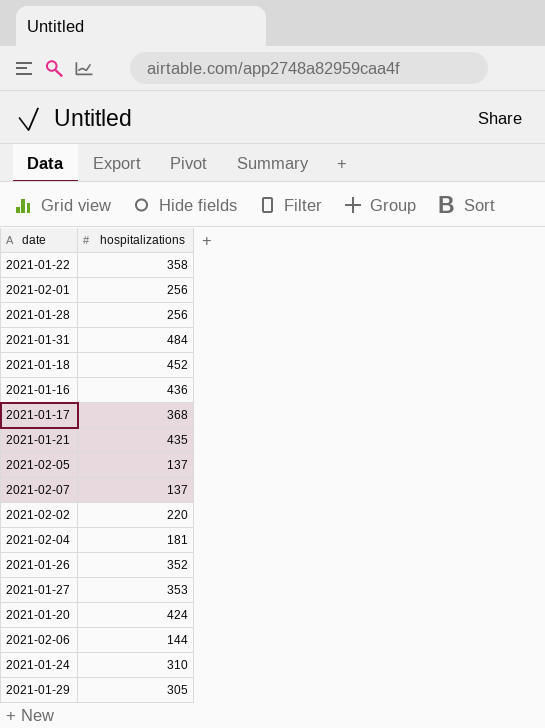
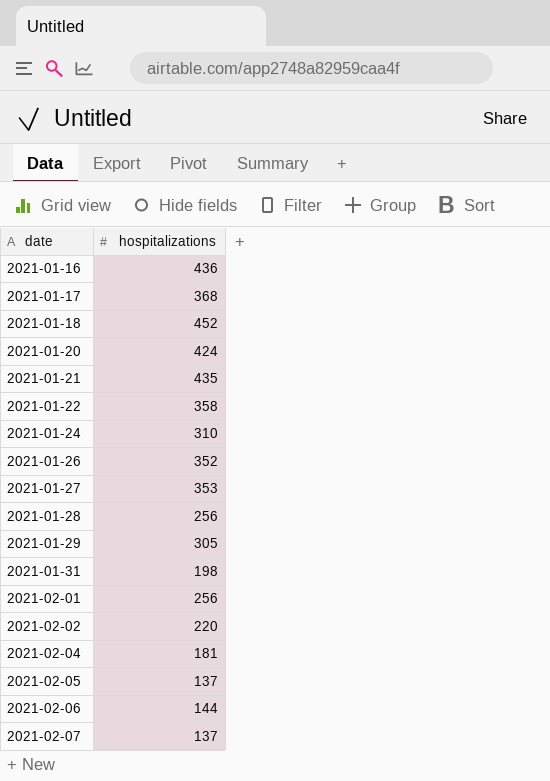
row order: none -> date ascending
2021-01-31 | hospitalizations: 484 -> 198

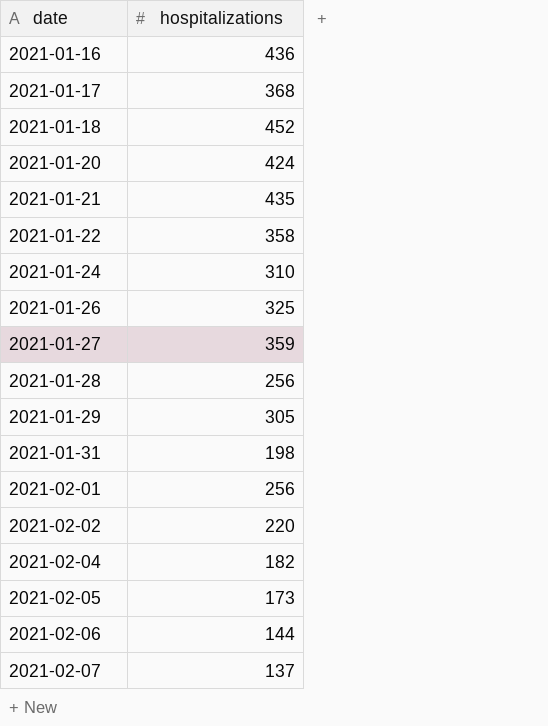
2021-01-26 | hospitalizations: 352 -> 325
2021-01-27 | hospitalizations: 353 -> 359
2021-02-04 | hospitalizations: 181 -> 182
2021-02-05 | hospitalizations: 137 -> 173

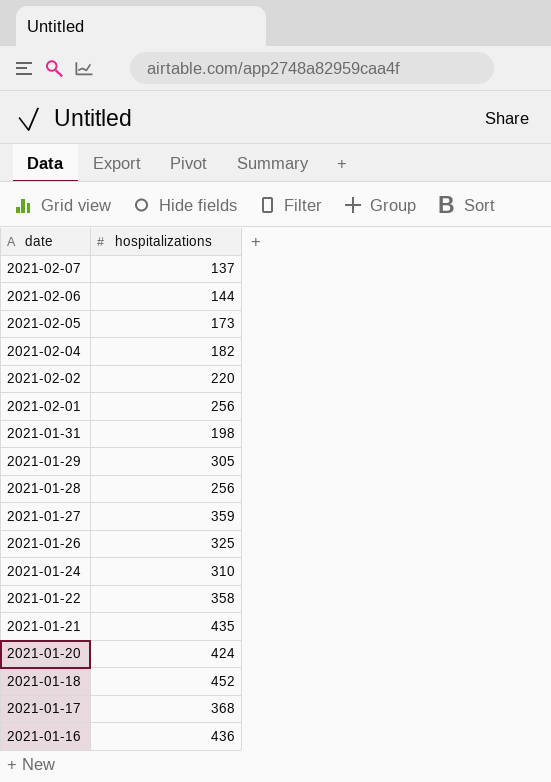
row order: date ascending -> date descending

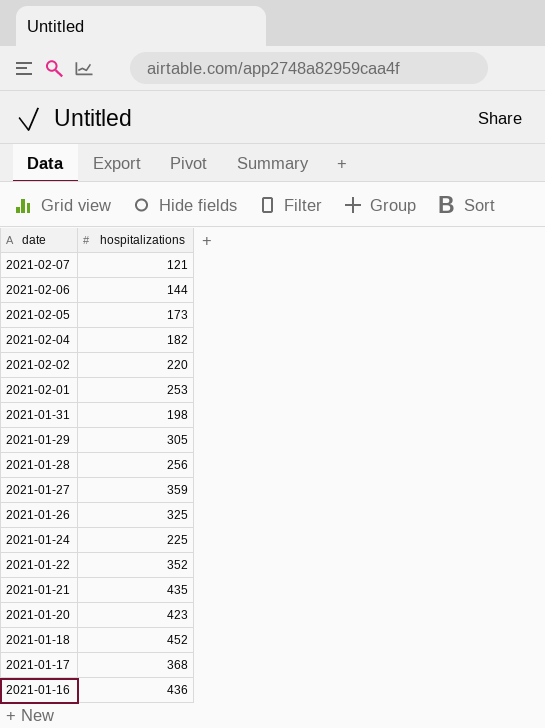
2021-02-07 | hospitalizations: 137 -> 121
2021-02-01 | hospitalizations: 256 -> 253
2021-01-24 | hospitalizations: 310 -> 225
2021-01-22 | hospitalizations: 358 -> 352
2021-01-20 | hospitalizations: 424 -> 423

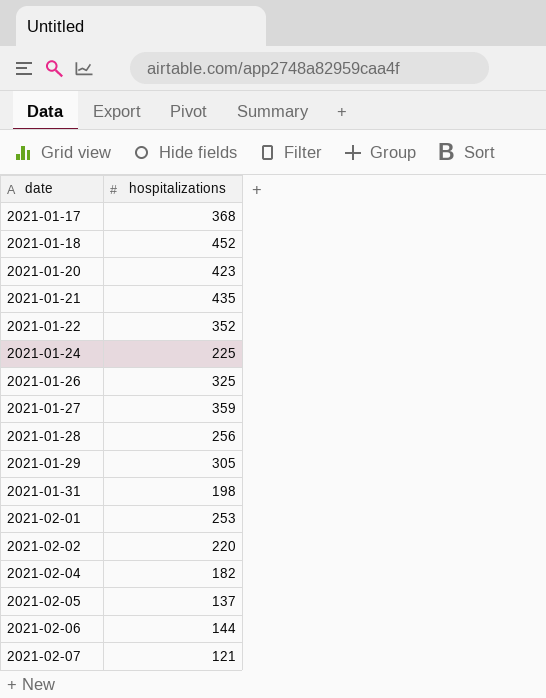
row order: date descending -> date ascending
row 2021-01-16: 436 -> none
2021-02-05 | hospitalizations: 173 -> 137

